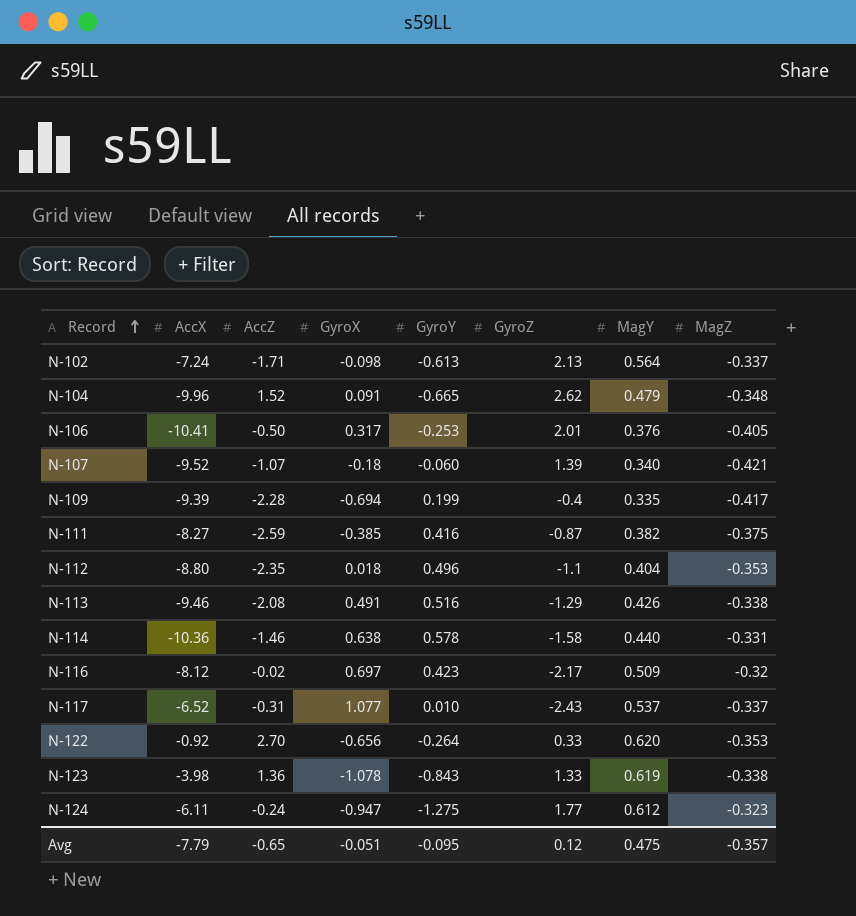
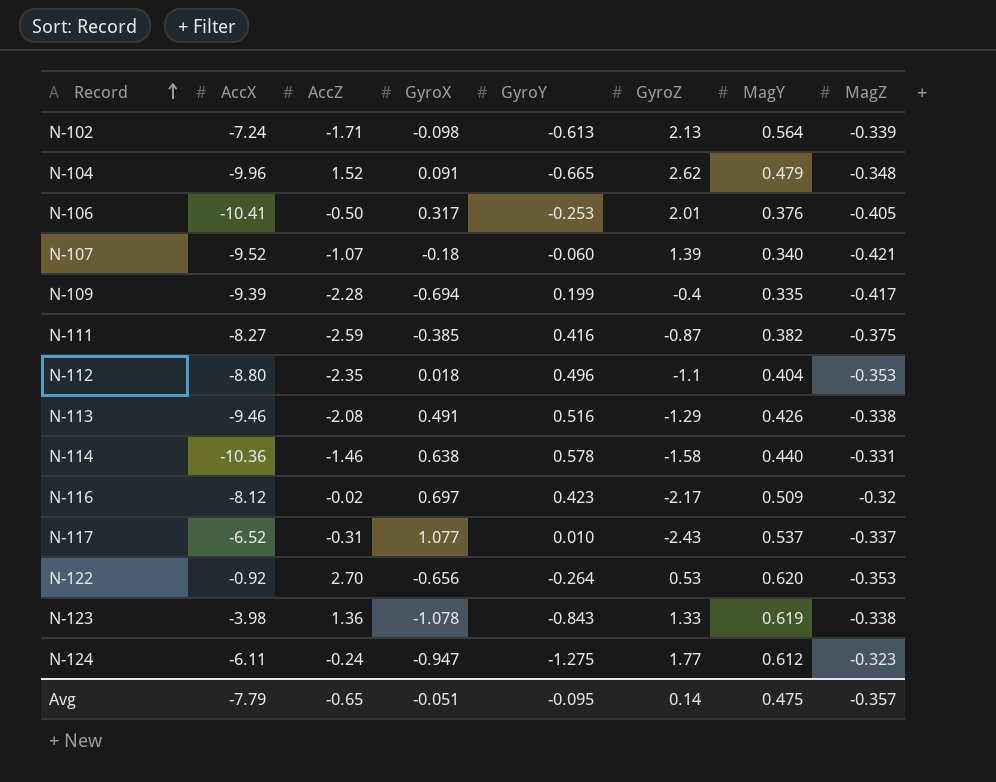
N-102 | MagZ: -0.337 -> -0.339
N-122 | GyroZ: 0.33 -> 0.53
Avg | GyroZ: 0.12 -> 0.14

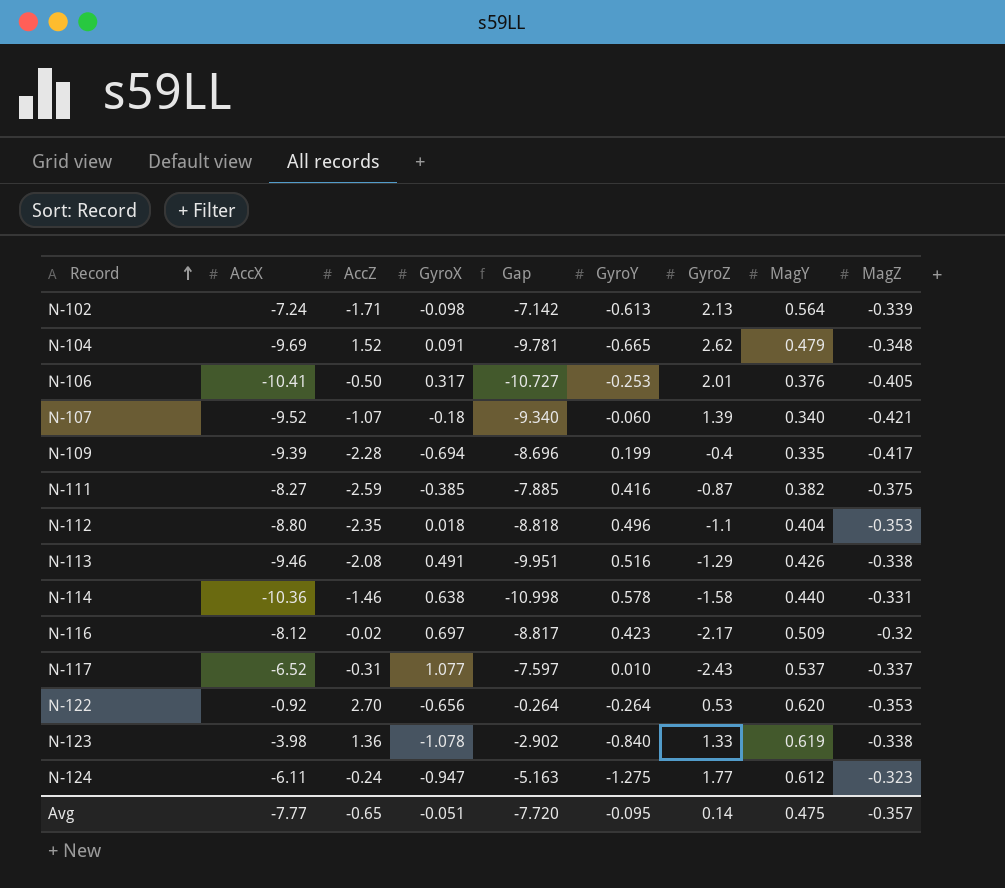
column Gap | formula: none -> [AccX] - [GyroX]
N-104 | AccX: -9.96 -> -9.69
N-123 | GyroY: -0.843 -> -0.840
Avg | AccX: -7.79 -> -7.77

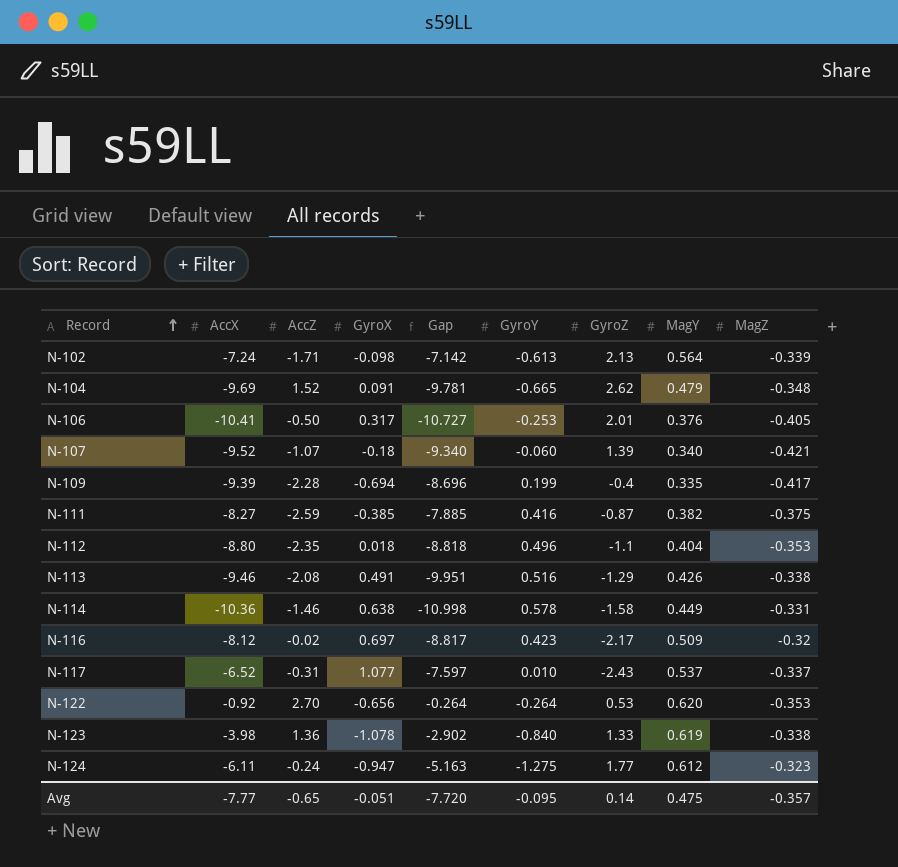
N-114 | MagY: 0.440 -> 0.449

